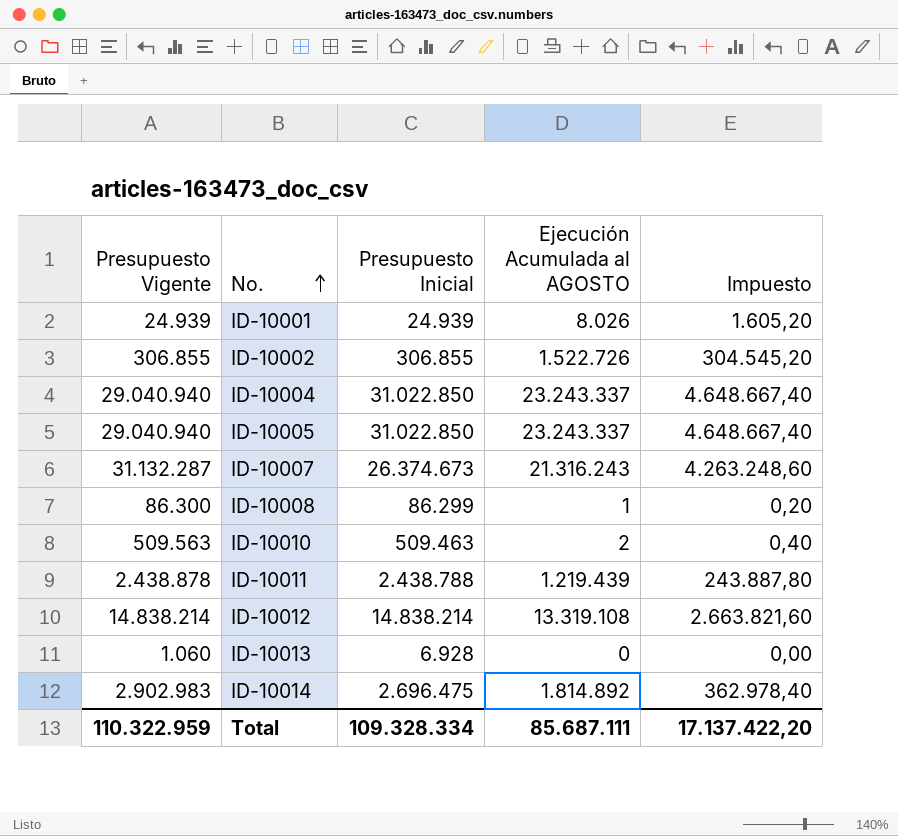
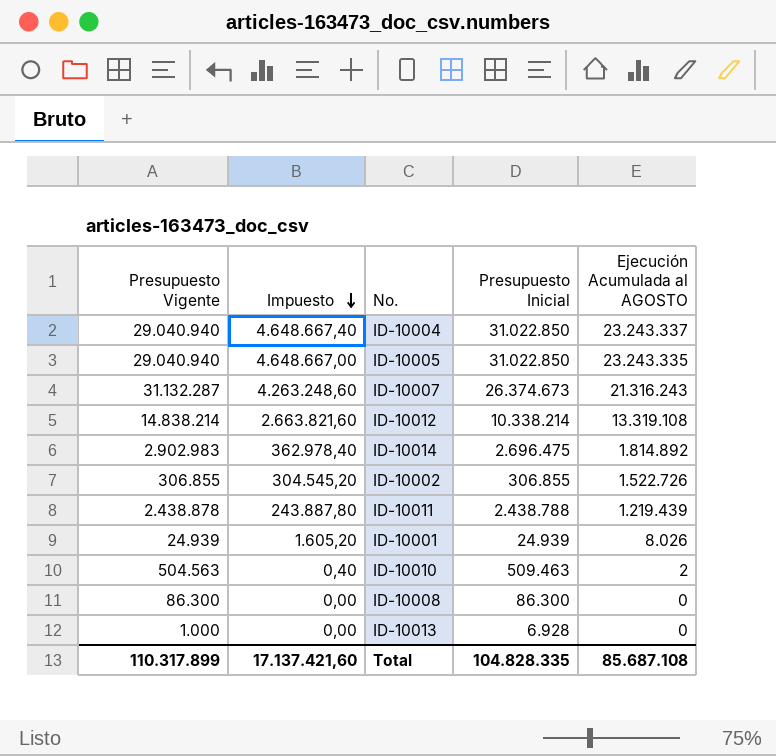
row order: No. ascending -> Impuesto descending
column Impuesto | position: 5 -> 2
ID-10005 | Impuesto: 4.648.667,40 -> 4.648.667,00
ID-10005 | Ejecución Acumulada al AGOSTO: 23.243.337 -> 23.243.335
ID-10012 | Presupuesto Inicial: 14.838.214 -> 10.338.214
ID-10010 | Presupuesto Vigente: 509.563 -> 504.563
ID-10008 | Impuesto: 0,20 -> 0,00
ID-10008 | Presupuesto Inicial: 86.299 -> 86.300
ID-10008 | Ejecución Acumulada al AGOSTO: 1 -> 0
ID-10013 | Presupuesto Vigente: 1.060 -> 1.000
Total | Presupuesto Vigente: 110.322.959 -> 110.317.899
Total | Impuesto: 17.137.422,20 -> 17.137.421,60
Total | Presupuesto Inicial: 109.328.334 -> 104.828.335
Total | Ejecución Acumulada al AGOSTO: 85.687.111 -> 85.687.108

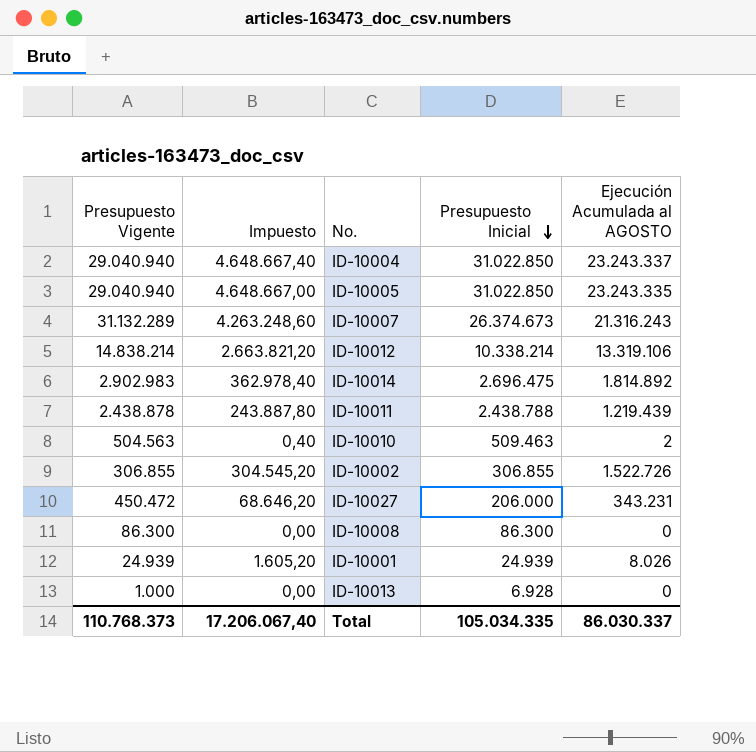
row order: Impuesto descending -> Presupuesto Inicial descending
ID-10007 | Presupuesto Vigente: 31.132.287 -> 31.132.289
ID-10012 | Impuesto: 2.663.821,60 -> 2.663.821,20
ID-10012 | Ejecución Acumulada al AGOSTO: 13.319.108 -> 13.319.106
row ID-10027: none -> 450.472 | 68.646,20 | 206.000 | 343.231
Total | Presupuesto Vigente: 110.317.899 -> 110.768.373
Total | Impuesto: 17.137.421,60 -> 17.206.067,40
Total | Presupuesto Inicial: 104.828.335 -> 105.034.335
Total | Ejecución Acumulada al AGOSTO: 85.687.108 -> 86.030.337

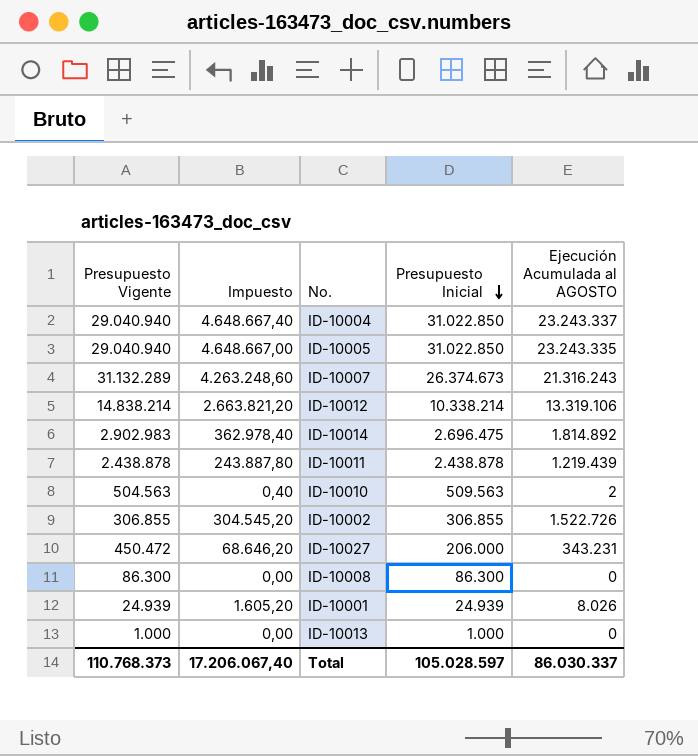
ID-10011 | Presupuesto Inicial: 2.438.788 -> 2.438.878
ID-10010 | Presupuesto Inicial: 509.463 -> 509.563
ID-10013 | Presupuesto Inicial: 6.928 -> 1.000
Total | Presupuesto Inicial: 105.034.335 -> 105.028.597

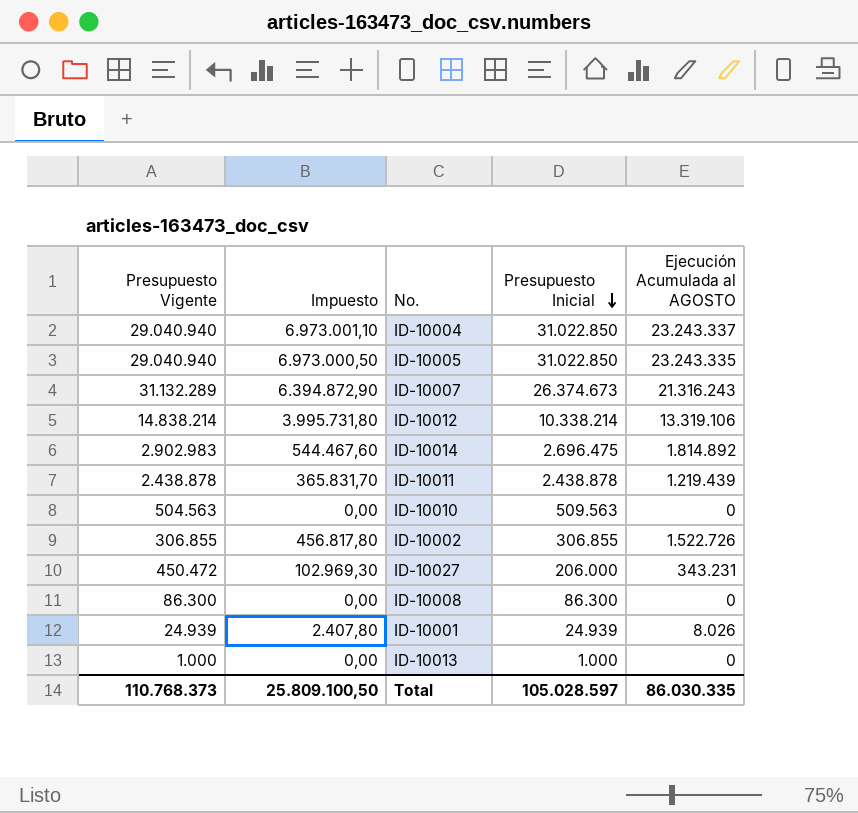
column Impuesto | formula: [Ejecución Acumulada al AGOSTO] * 0,2 -> [Ejecución Acumulada al AGOSTO] * 0,3
ID-10010 | Ejecución Acumulada al AGOSTO: 2 -> 0
Total | Impuesto: 17.206.067,40 -> 25.809.100,50
Total | Ejecución Acumulada al AGOSTO: 86.030.337 -> 86.030.335

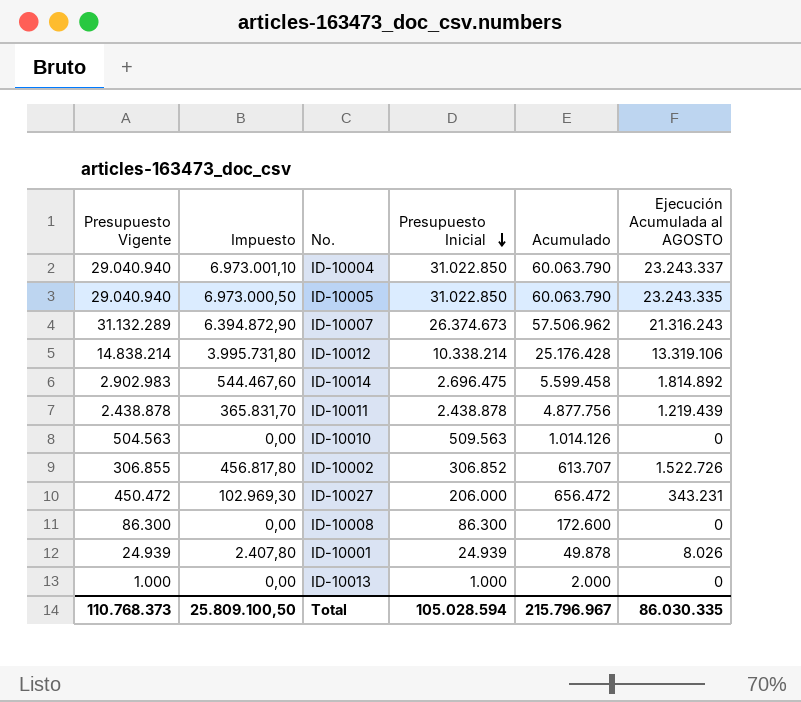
column Acumulado | formula: none -> [Presupuesto Vigente] + [Presupuesto Inicial]
ID-10002 | Presupuesto Inicial: 306.855 -> 306.852
Total | Presupuesto Inicial: 105.028.597 -> 105.028.594

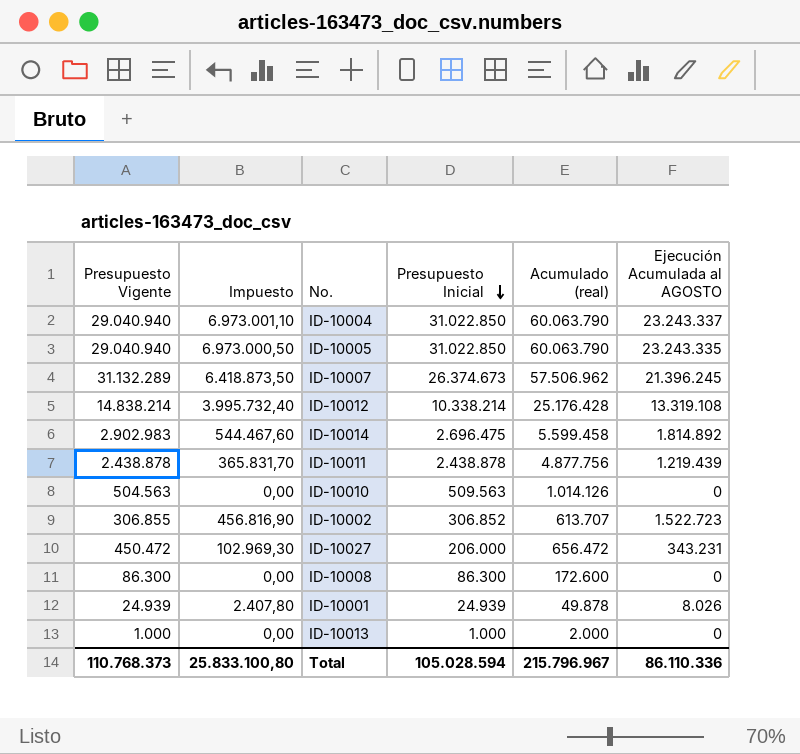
column name: Acumulado -> Acumulado (real)
ID-10007 | Impuesto: 6.394.872,90 -> 6.418.873,50
ID-10007 | Ejecución Acumulada al AGOSTO: 21.316.243 -> 21.396.245
ID-10012 | Impuesto: 3.995.731,80 -> 3.995.732,40
ID-10012 | Ejecución Acumulada al AGOSTO: 13.319.106 -> 13.319.108
ID-10002 | Impuesto: 456.817,80 -> 456.816,90
ID-10002 | Ejecución Acumulada al AGOSTO: 1.522.726 -> 1.522.723
Total | Impuesto: 25.809.100,50 -> 25.833.100,80
Total | Ejecución Acumulada al AGOSTO: 86.030.335 -> 86.110.336

